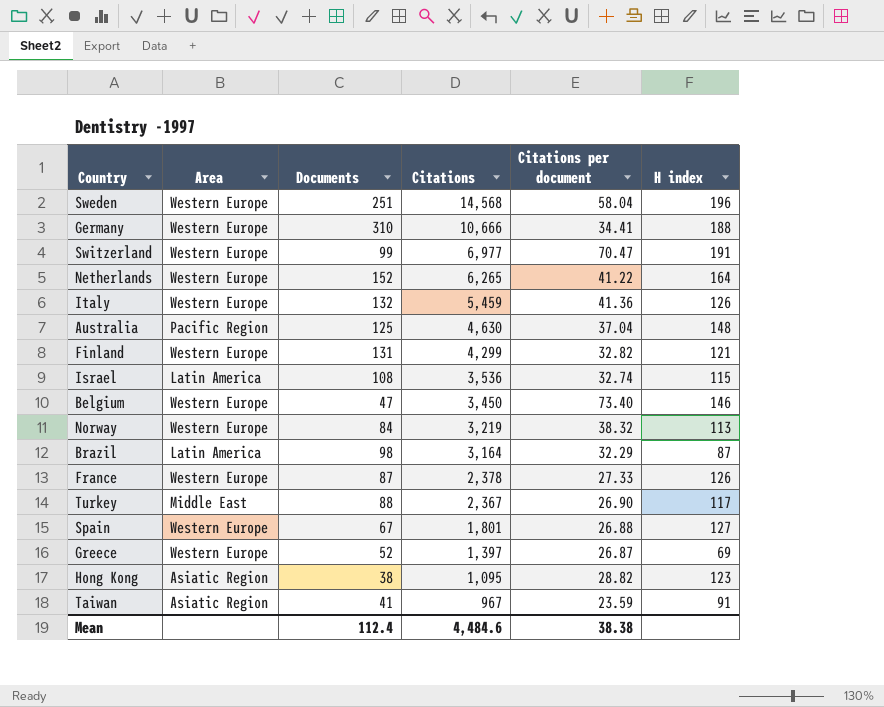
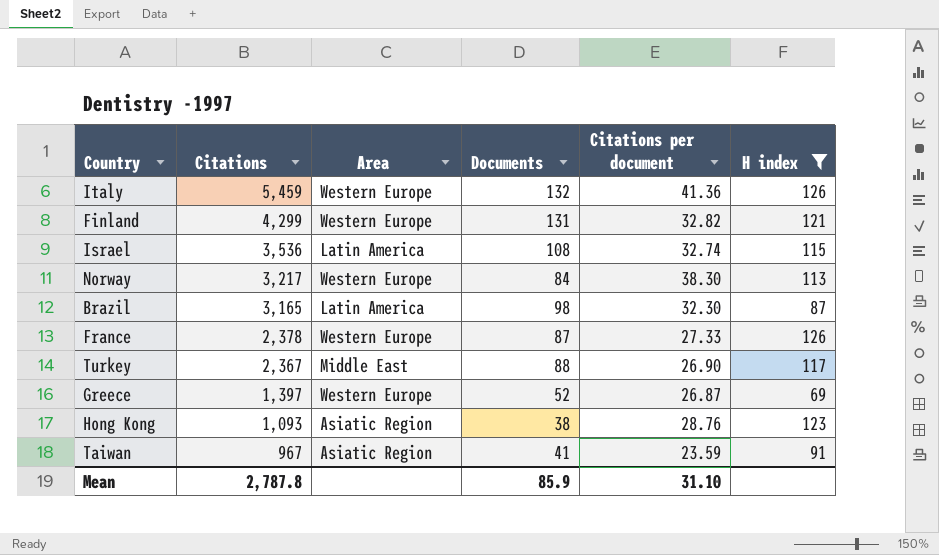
filter: none -> H index <= 126
column Citations | position: 4 -> 2
Norway | Citations: 3,219 -> 3,217
Norway | Citations per document: 38.32 -> 38.30
Brazil | Citations: 3,164 -> 3,165
Brazil | Citations per document: 32.29 -> 32.30
Hong Kong | Citations: 1,095 -> 1,093
Hong Kong | Citations per document: 28.82 -> 28.76
Mean | Citations: 4,484.6 -> 2,787.8
Mean | Documents: 112.4 -> 85.9
Mean | Citations per document: 38.38 -> 31.10

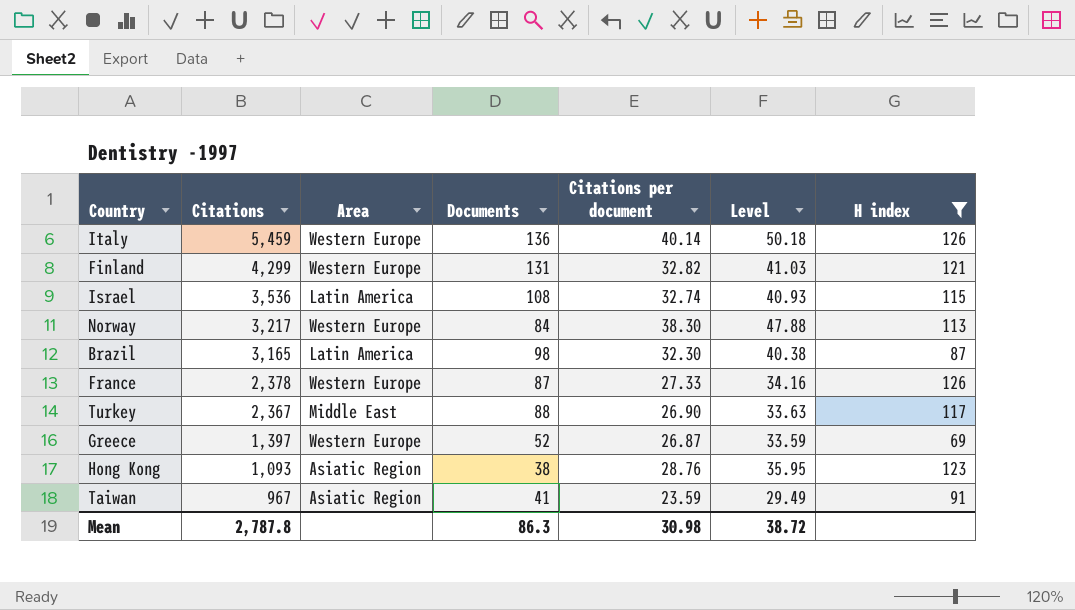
column Level | formula: none -> [Citations per document] * 1.25
Italy | Documents: 132 -> 136
Italy | Citations per document: 41.36 -> 40.14
Mean | Documents: 85.9 -> 86.3
Mean | Citations per document: 31.10 -> 30.98

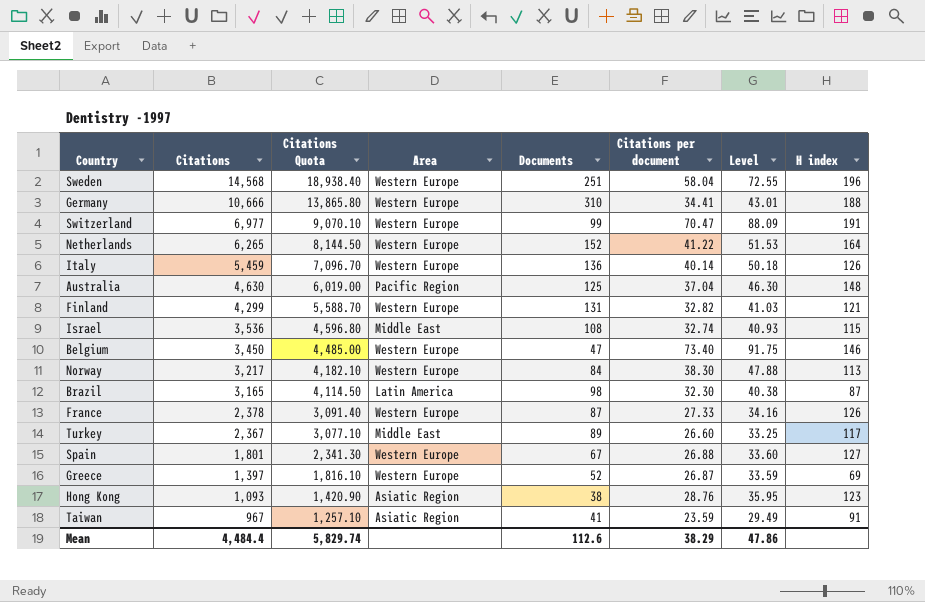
filter: H index <= 126 -> none
column Citations Quota | formula: none -> [Citations] * 1.3
Israel | Area: Latin America -> Middle East
Turkey | Documents: 88 -> 89
Turkey | Citations per document: 26.90 -> 26.60
Turkey | Level: 33.63 -> 33.25
Mean | Citations: 2,787.8 -> 4,484.4
Mean | Documents: 86.3 -> 112.6
Mean | Citations per document: 30.98 -> 38.29
Mean | Level: 38.72 -> 47.86

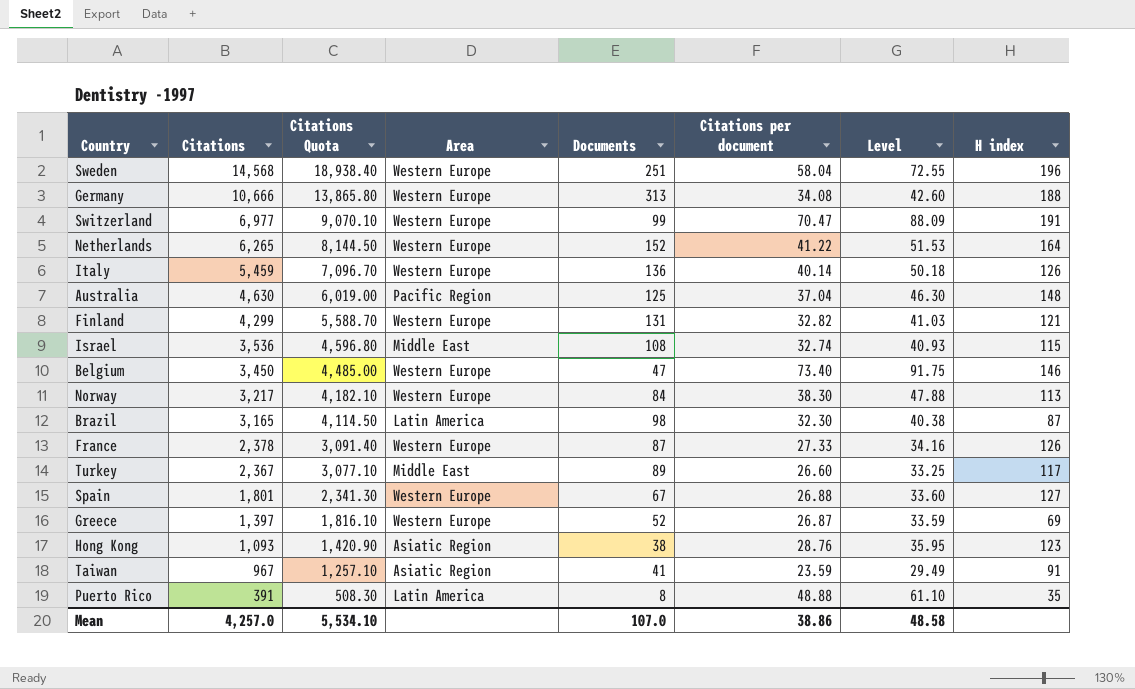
Germany | Documents: 310 -> 313
Germany | Citations per document: 34.41 -> 34.08
Germany | Level: 43.01 -> 42.60
row Puerto Rico: none -> 391 | 508.30 | Latin America | 8 | 48.88 | 61.10 | 35
Mean | Citations: 4,484.4 -> 4,257.0
Mean | Citations Quota: 5,829.74 -> 5,534.10
Mean | Documents: 112.6 -> 107.0
Mean | Citations per document: 38.29 -> 38.86
Mean | Level: 47.86 -> 48.58

